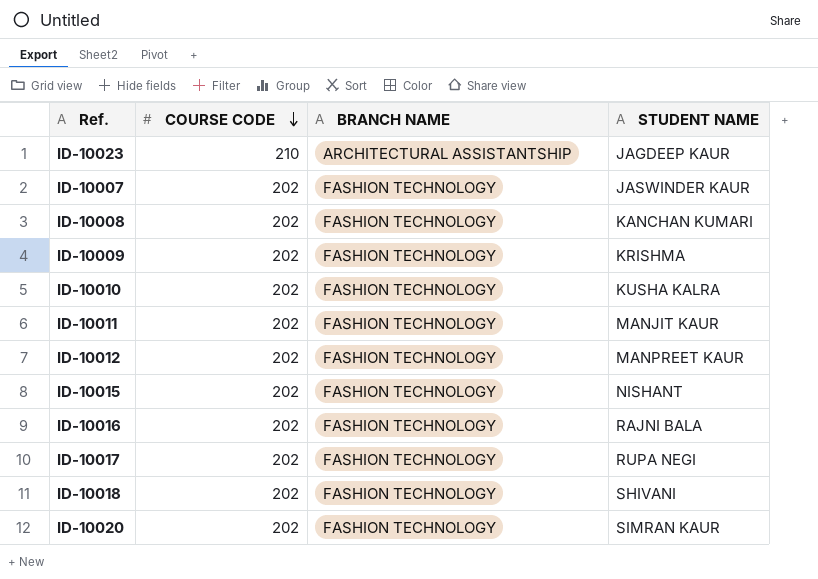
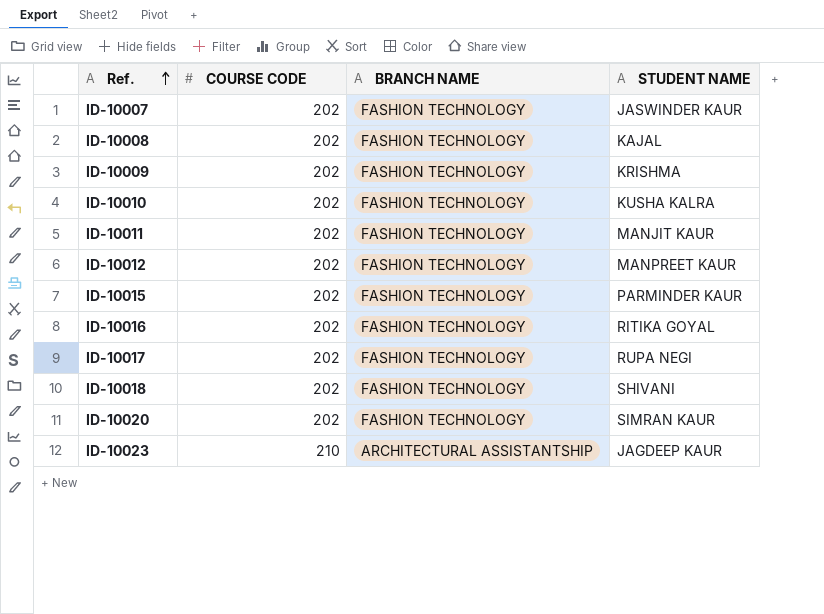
row order: COURSE CODE descending -> Ref. ascending
ID-10008 | STUDENT NAME: KANCHAN KUMARI -> KAJAL
ID-10015 | STUDENT NAME: NISHANT -> PARMINDER KAUR
ID-10016 | STUDENT NAME: RAJNI BALA -> RITIKA GOYAL

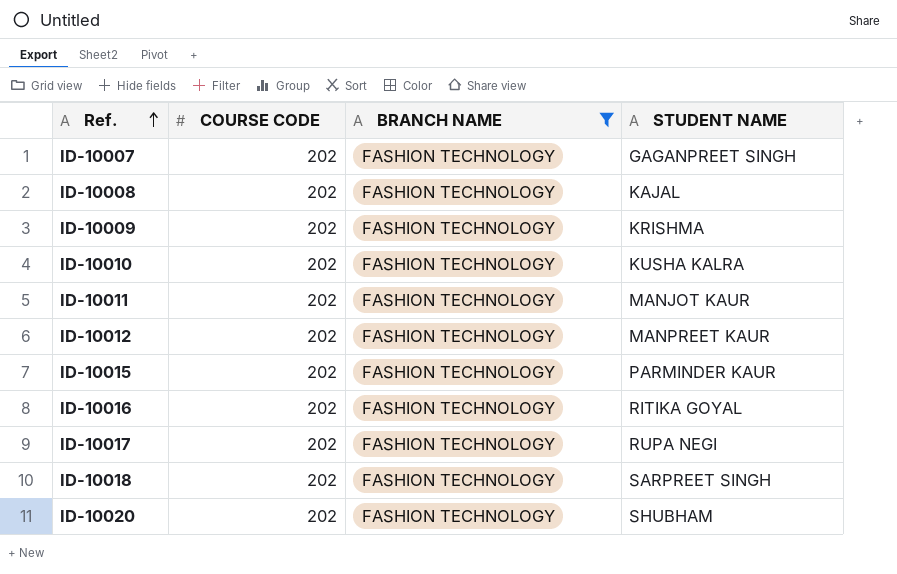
filter: none -> BRANCH NAME = FASHION TECHNOLOGY
ID-10007 | STUDENT NAME: JASWINDER KAUR -> GAGANPREET SINGH
ID-10011 | STUDENT NAME: MANJIT KAUR -> MANJOT KAUR
ID-10018 | STUDENT NAME: SHIVANI -> SARPREET SINGH
ID-10020 | STUDENT NAME: SIMRAN KAUR -> SHUBHAM

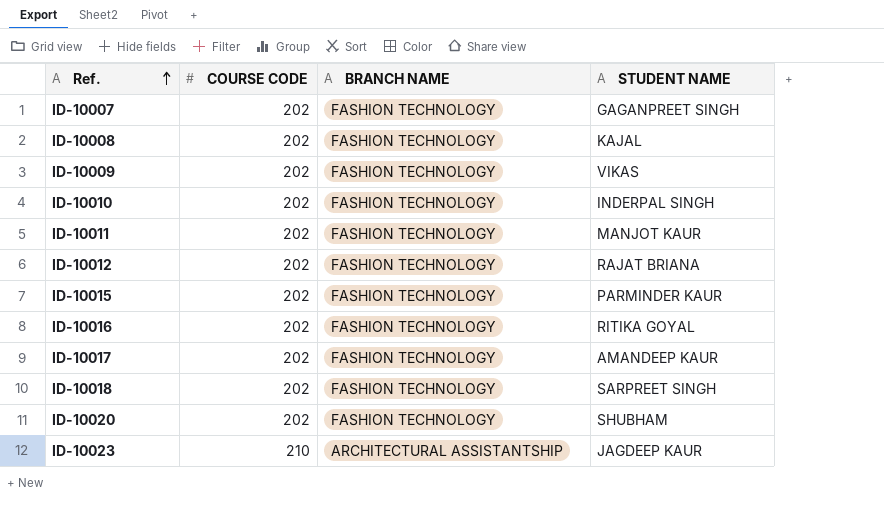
filter: BRANCH NAME = FASHION TECHNOLOGY -> none
ID-10009 | STUDENT NAME: KRISHMA -> VIKAS
ID-10010 | STUDENT NAME: KUSHA KALRA -> INDERPAL SINGH
ID-10012 | STUDENT NAME: MANPREET KAUR -> RAJAT BRIANA
ID-10017 | STUDENT NAME: RUPA NEGI -> AMANDEEP KAUR

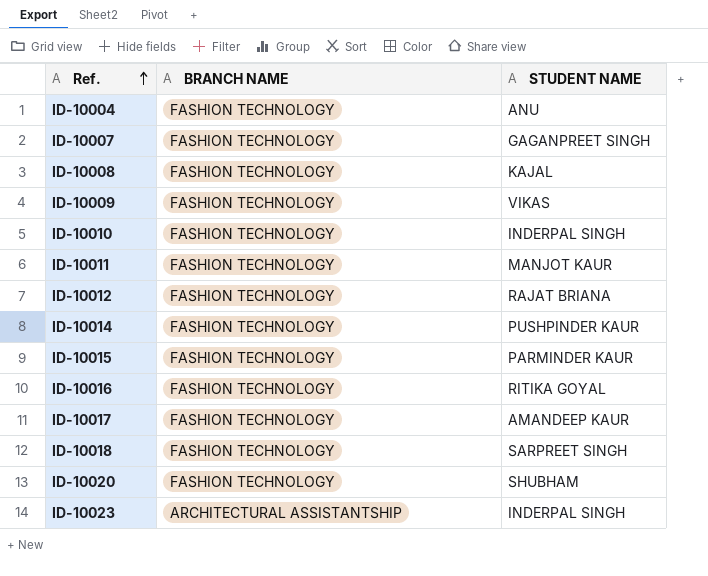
column COURSE CODE | position: 2 -> none
row ID-10004: none -> FASHION TECHNOLOGY | ANU
row ID-10014: none -> FASHION TECHNOLOGY | PUSHPINDER KAUR
ID-10023 | STUDENT NAME: JAGDEEP KAUR -> INDERPAL SINGH

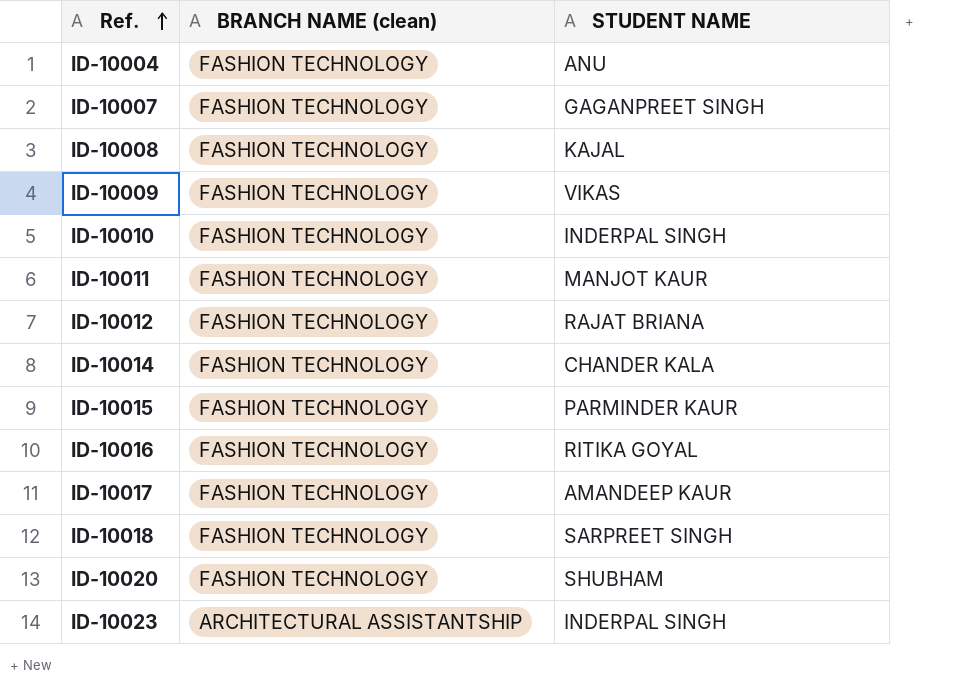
column name: BRANCH NAME -> BRANCH NAME (clean)
ID-10014 | STUDENT NAME: PUSHPINDER KAUR -> CHANDER KALA

